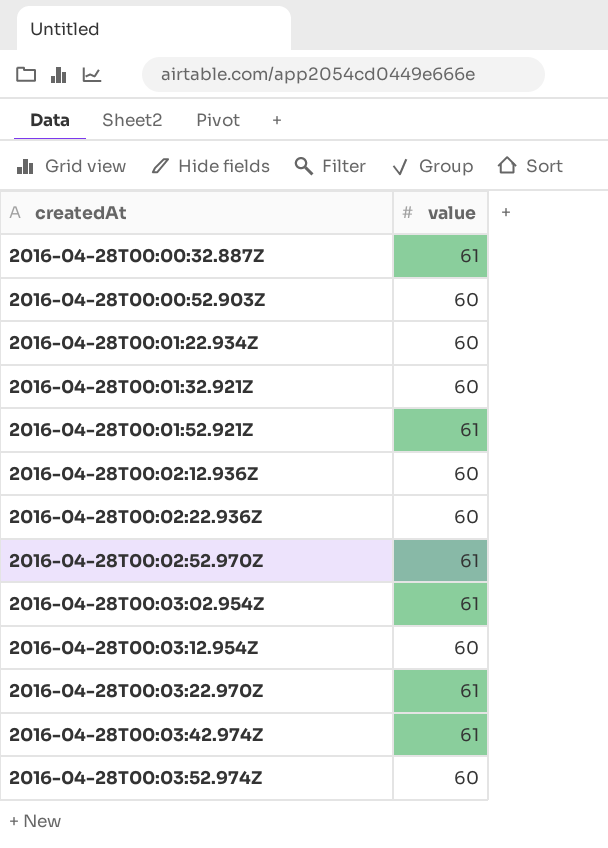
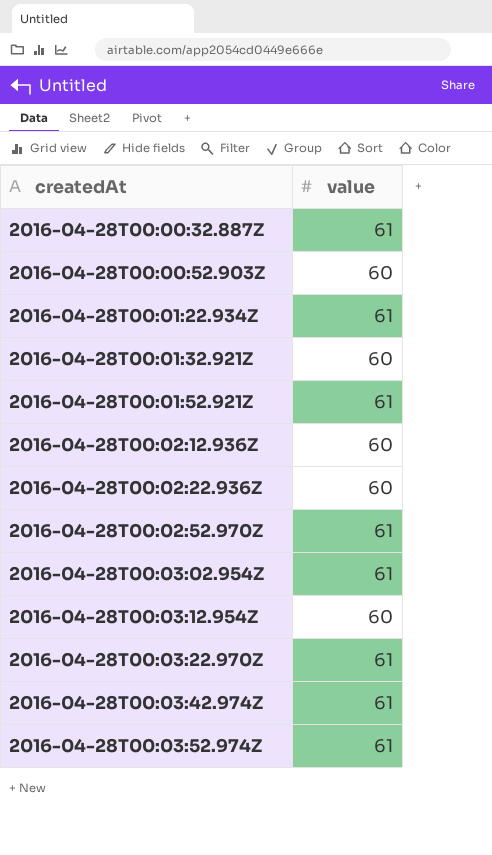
2016-04-28T00:01:22.934Z | value: 60 -> 61
2016-04-28T00:03:52.974Z | value: 60 -> 61

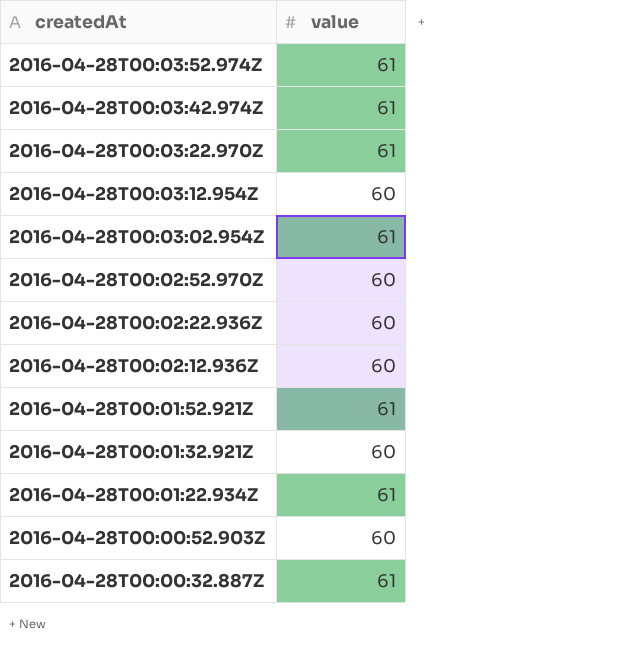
row order: createdAt ascending -> createdAt descending
2016-04-28T00:02:52.970Z | value: 61 -> 60

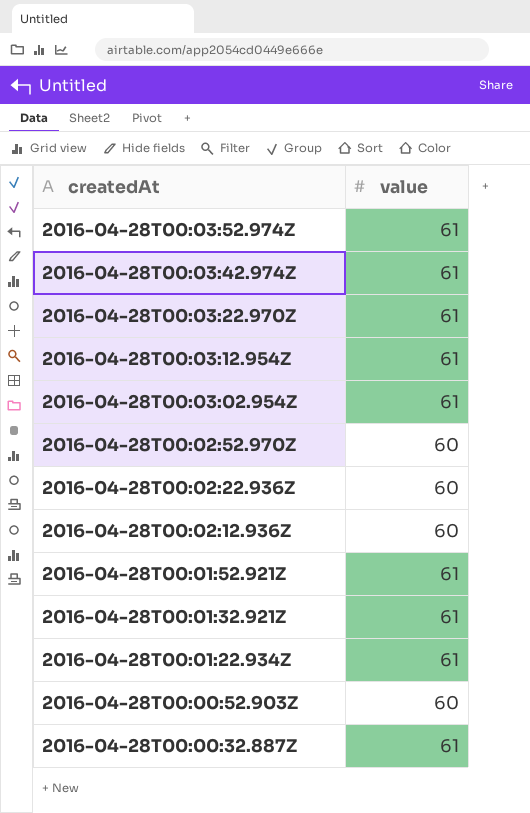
2016-04-28T00:03:12.954Z | value: 60 -> 61
2016-04-28T00:01:32.921Z | value: 60 -> 61

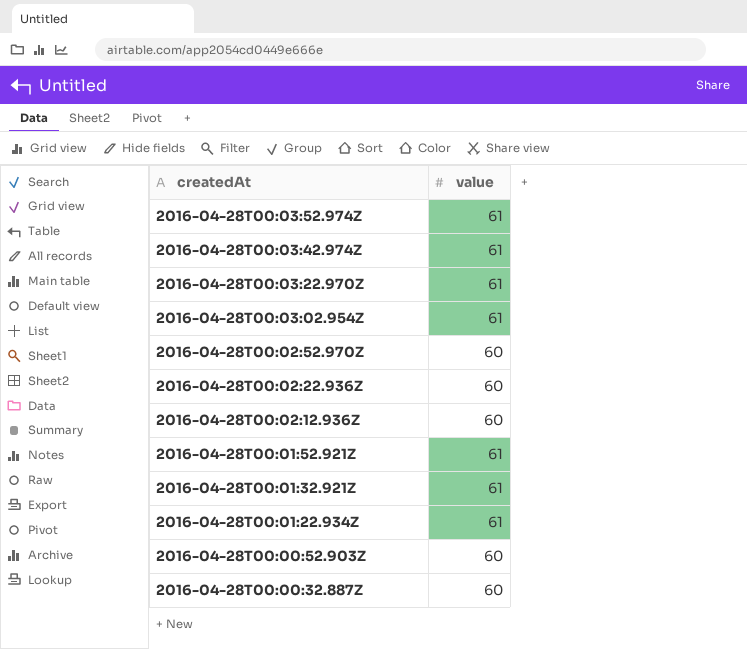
row 2016-04-28T00:03:12.954Z: 61 -> none
2016-04-28T00:00:32.887Z | value: 61 -> 60

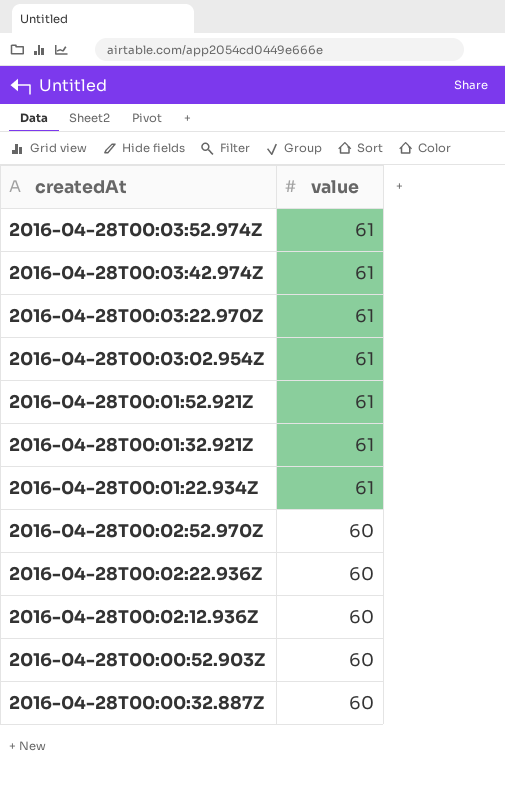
row order: createdAt descending -> value descending

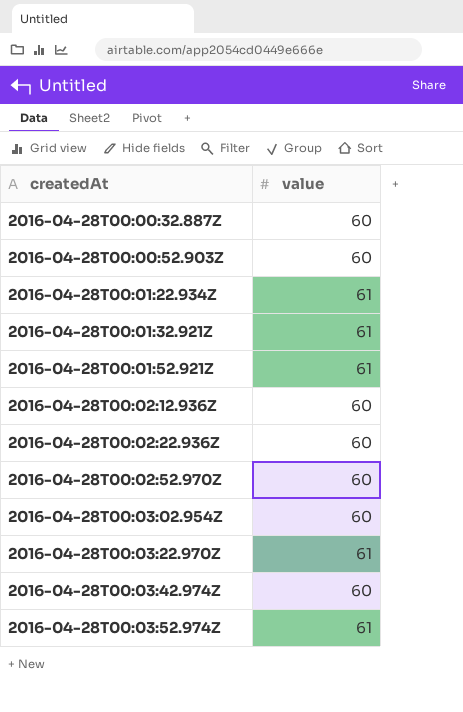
row order: value descending -> createdAt ascending
2016-04-28T00:03:02.954Z | value: 61 -> 60
2016-04-28T00:03:42.974Z | value: 61 -> 60

